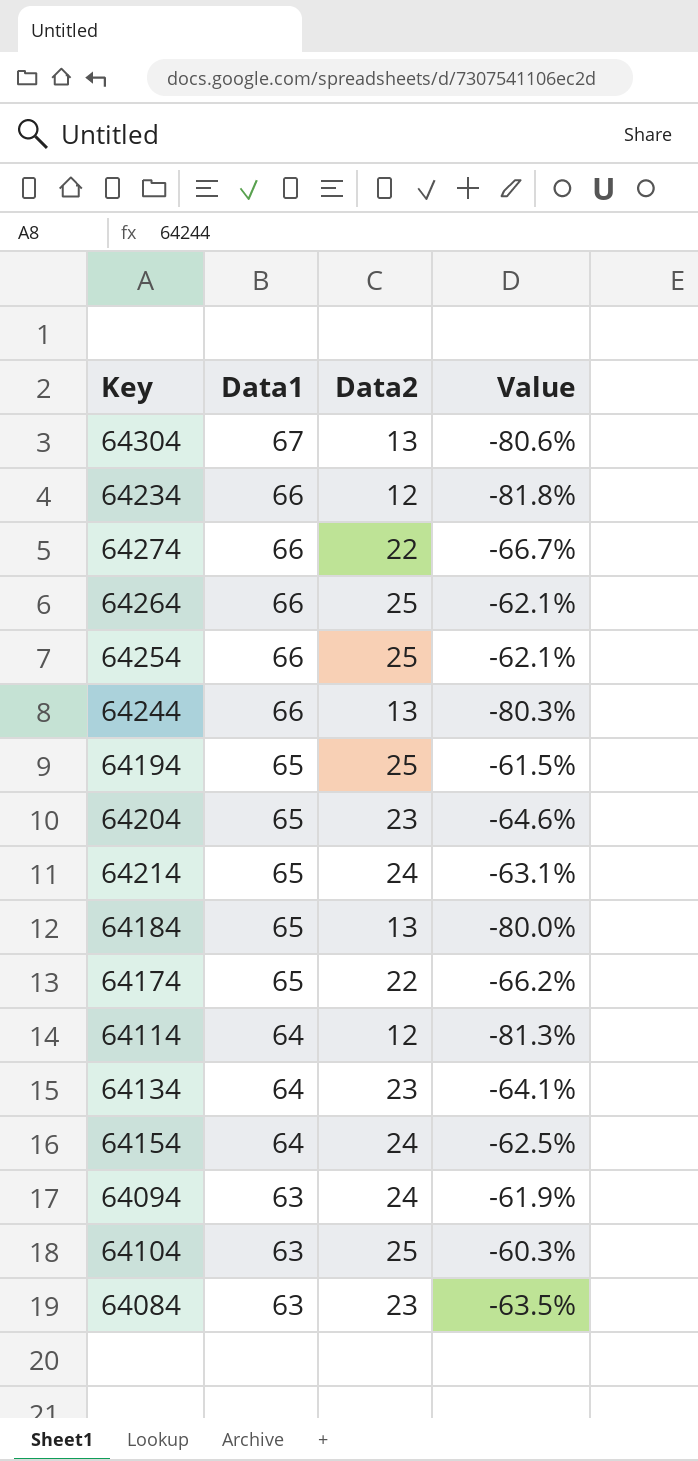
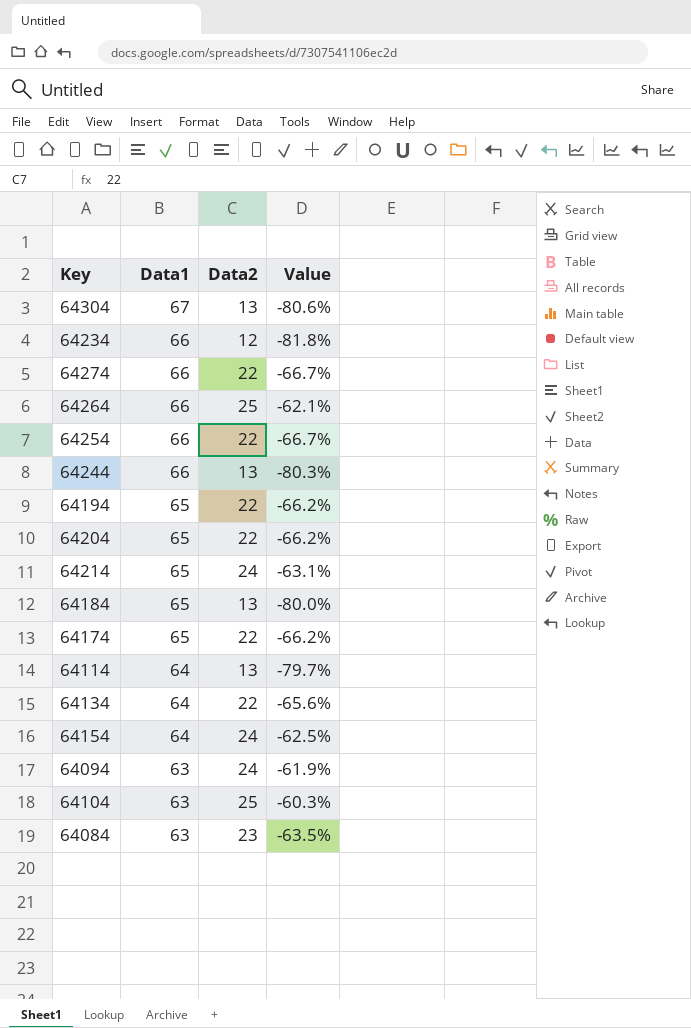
64254 | Data2: 25 -> 22
64254 | Value: -62.1% -> -66.7%
64194 | Data2: 25 -> 22
64194 | Value: -61.5% -> -66.2%
64204 | Data2: 23 -> 22
64204 | Value: -64.6% -> -66.2%
64114 | Data2: 12 -> 13
64114 | Value: -81.3% -> -79.7%
64134 | Data2: 23 -> 22
64134 | Value: -64.1% -> -65.6%

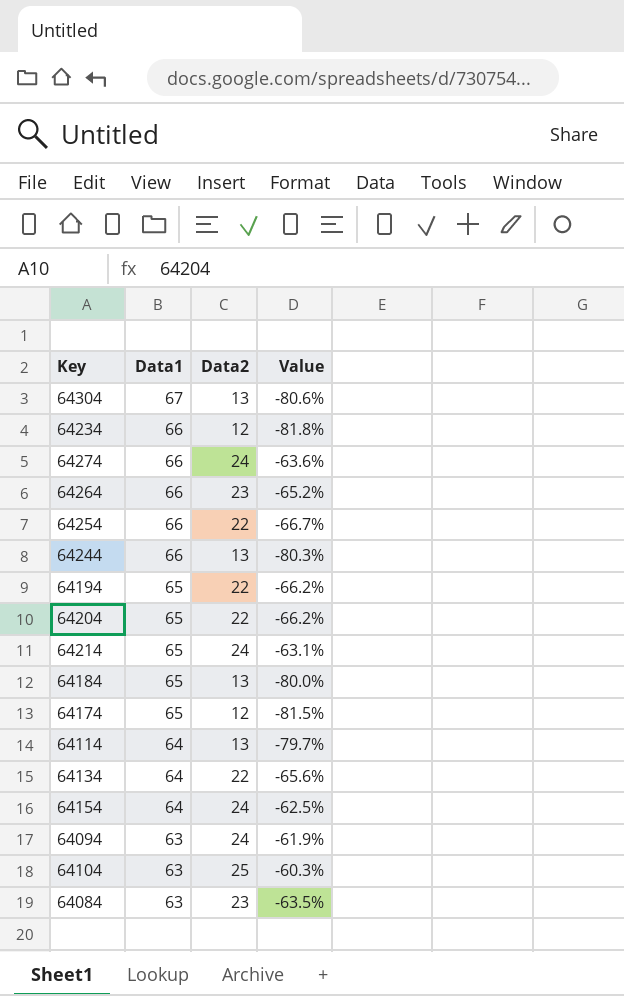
64274 | Data2: 22 -> 24
64274 | Value: -66.7% -> -63.6%
64264 | Data2: 25 -> 23
64264 | Value: -62.1% -> -65.2%
64174 | Data2: 22 -> 12
64174 | Value: -66.2% -> -81.5%

